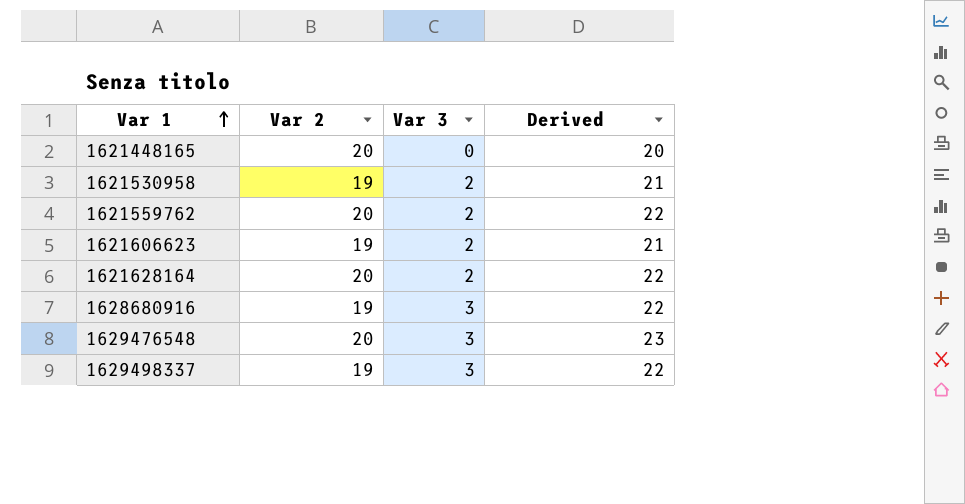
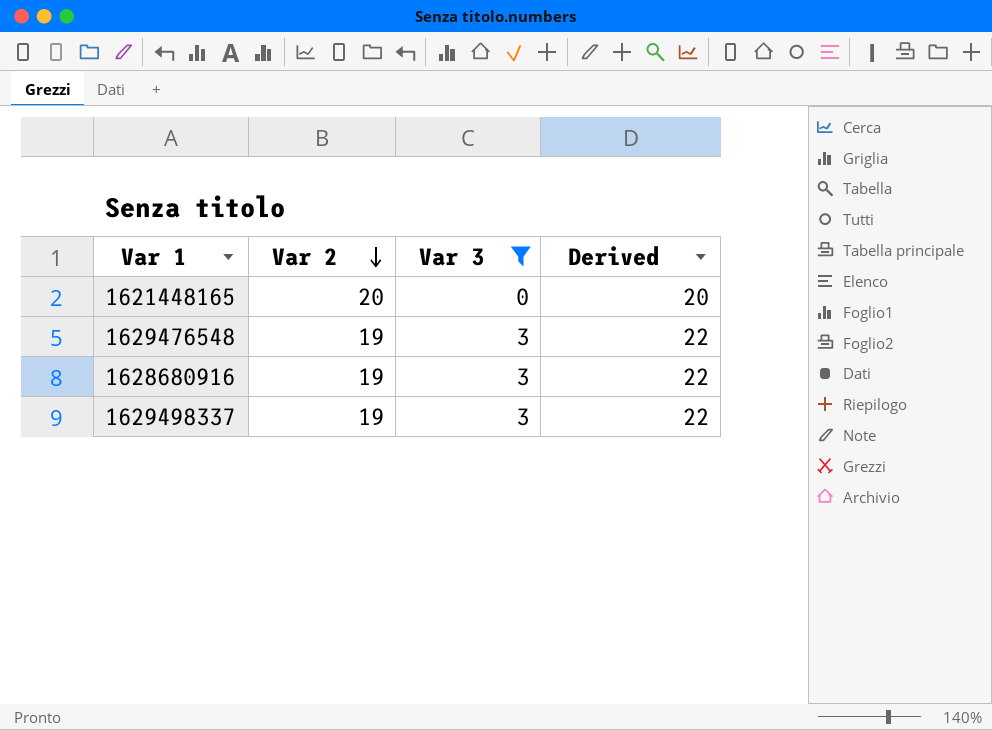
filter: none -> Var 3 != 2
row order: Var 1 ascending -> Var 2 descending
1629476548 | Var 2: 20 -> 19
1629476548 | Derived: 23 -> 22

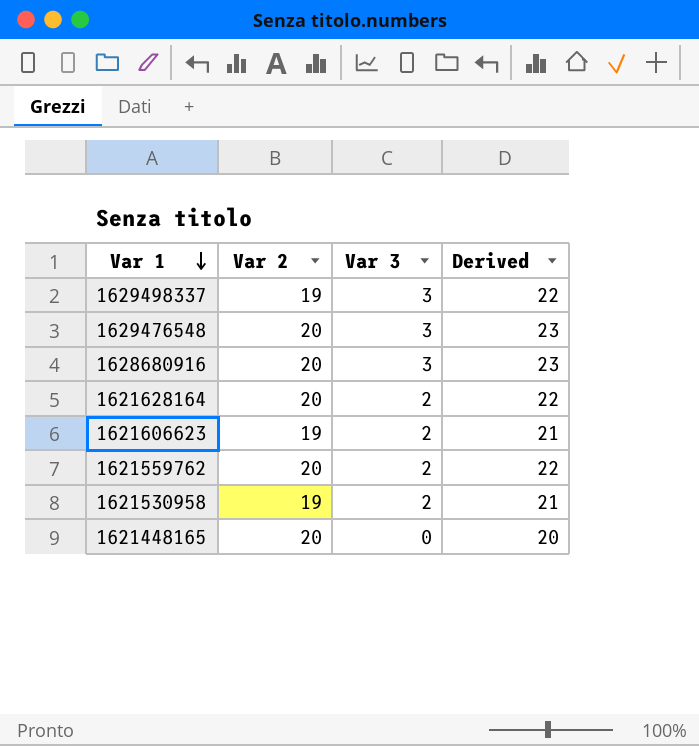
filter: Var 3 != 2 -> none
row order: Var 2 descending -> Var 1 descending
1629476548 | Var 2: 19 -> 20
1629476548 | Derived: 22 -> 23
1628680916 | Var 2: 19 -> 20
1628680916 | Derived: 22 -> 23

